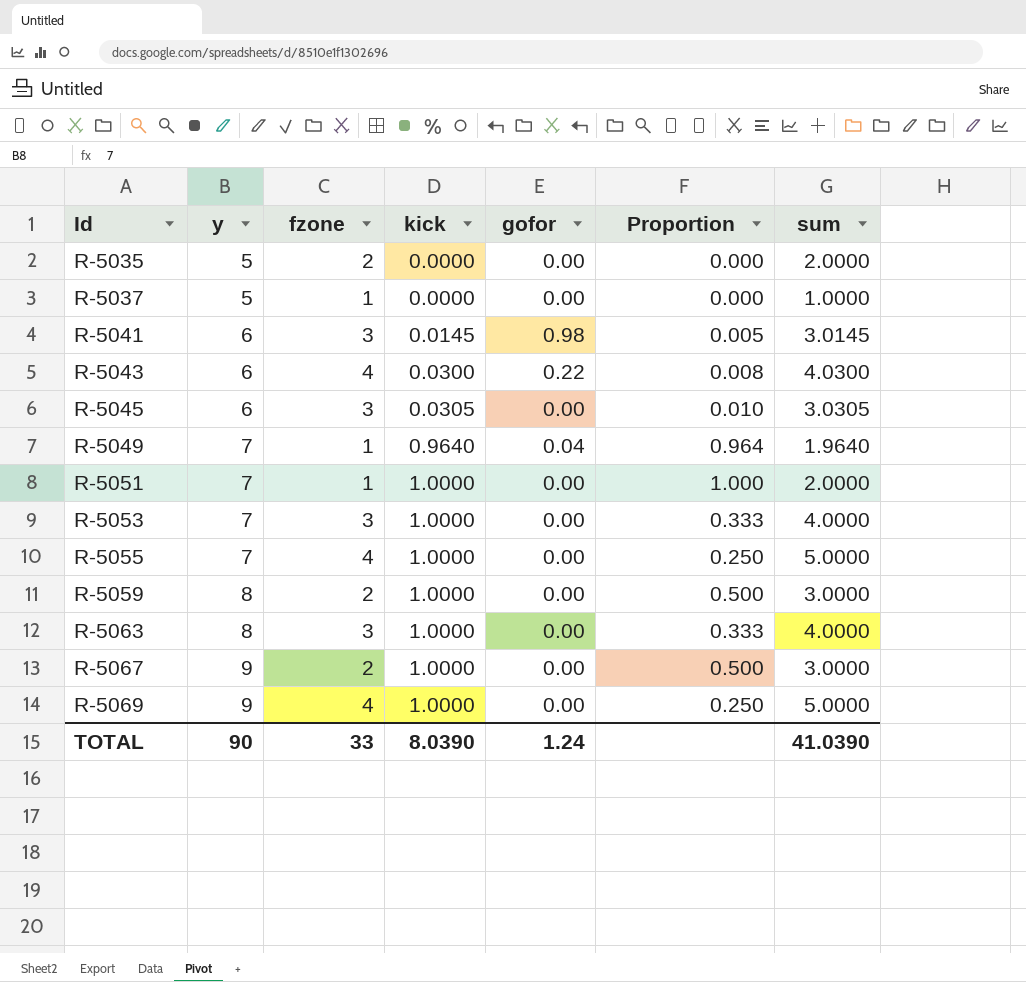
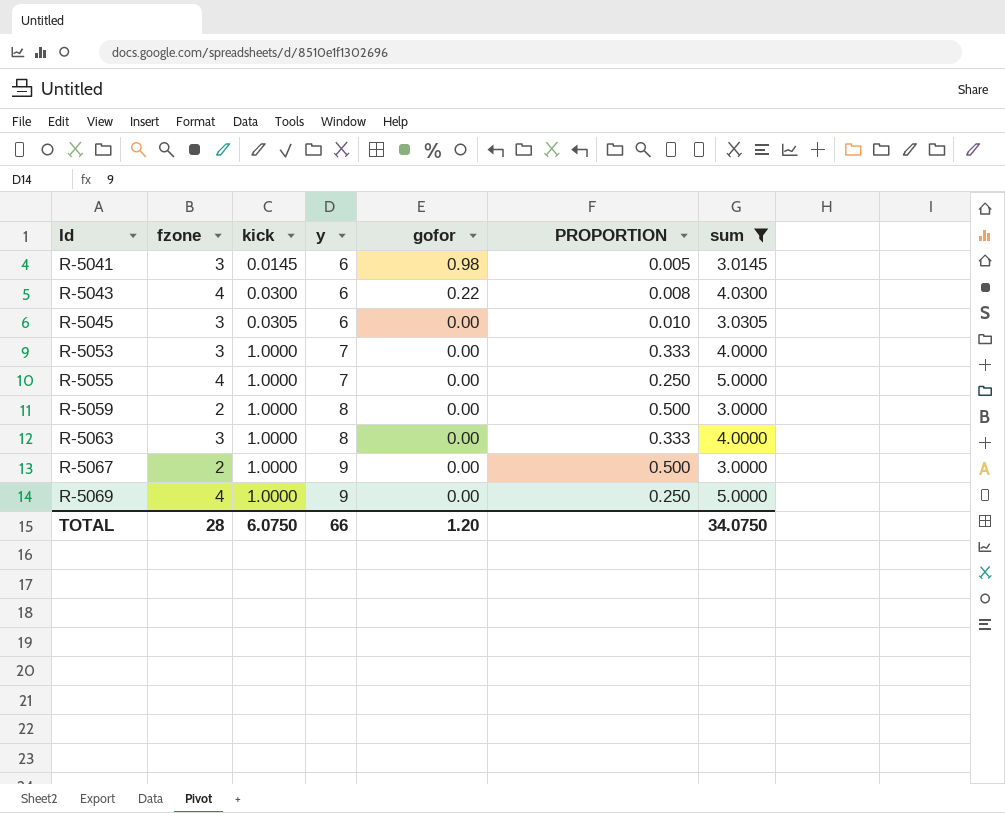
filter: none -> sum >= 3.0000
column y | position: 2 -> 4
column name: Proportion -> PROPORTION
TOTAL | fzone: 33 -> 28
TOTAL | kick: 8.0390 -> 6.0750
TOTAL | y: 90 -> 66
TOTAL | gofor: 1.24 -> 1.20
TOTAL | sum: 41.0390 -> 34.0750

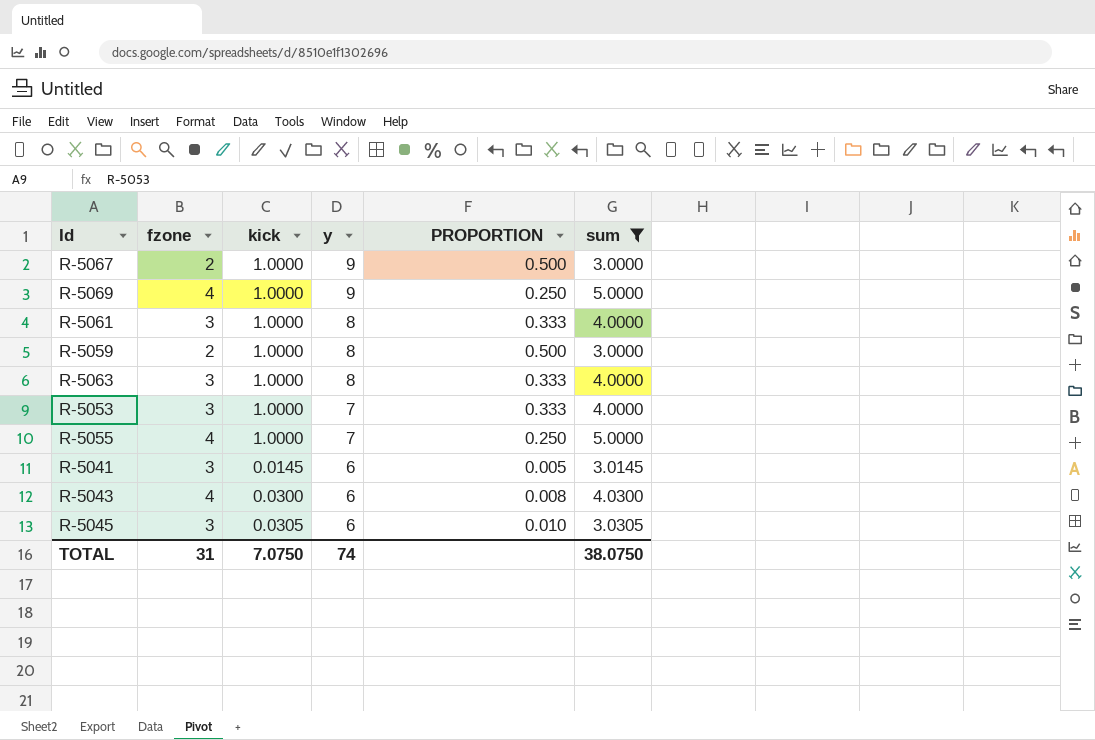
row order: Id ascending -> y descending
column gofor | position: 5 -> none
row R-5061: none -> 3 | 1.0000 | 8 | 0.333 | 4.0000
TOTAL | fzone: 28 -> 31
TOTAL | kick: 6.0750 -> 7.0750
TOTAL | y: 66 -> 74
TOTAL | sum: 34.0750 -> 38.0750

